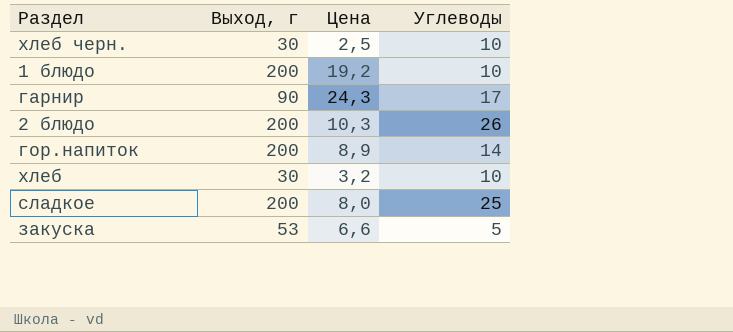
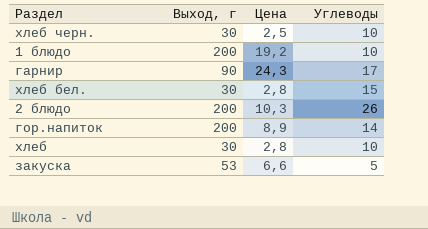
row сладкое: 200 | 8,0 | 25 -> none
row хлеб бел.: none -> 30 | 2,8 | 15
хлеб | Цена: 3,2 -> 2,8

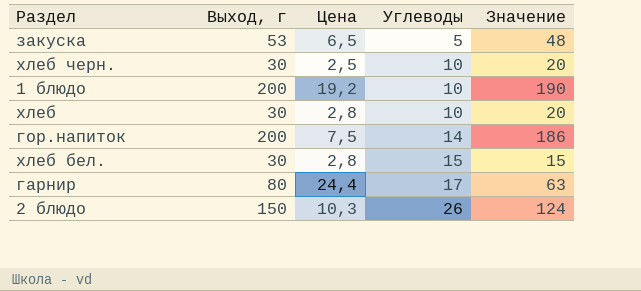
row order: none -> Углеводы ascending
column Значение | formula: none -> [Выход, г] - [Углеводы]
закуска | Цена: 6,6 -> 6,5
гор.напиток | Цена: 8,9 -> 7,5
гарнир | Выход, г: 90 -> 80
гарнир | Цена: 24,3 -> 24,4
2 блюдо | Выход, г: 200 -> 150

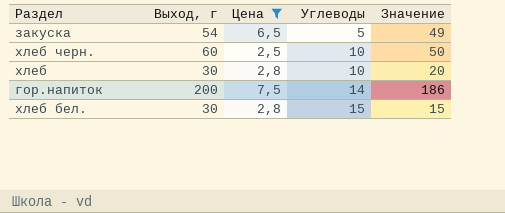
filter: none -> Цена <= 7,5
закуска | Выход, г: 53 -> 54
закуска | Значение: 48 -> 49
хлеб черн. | Выход, г: 30 -> 60
хлеб черн. | Значение: 20 -> 50

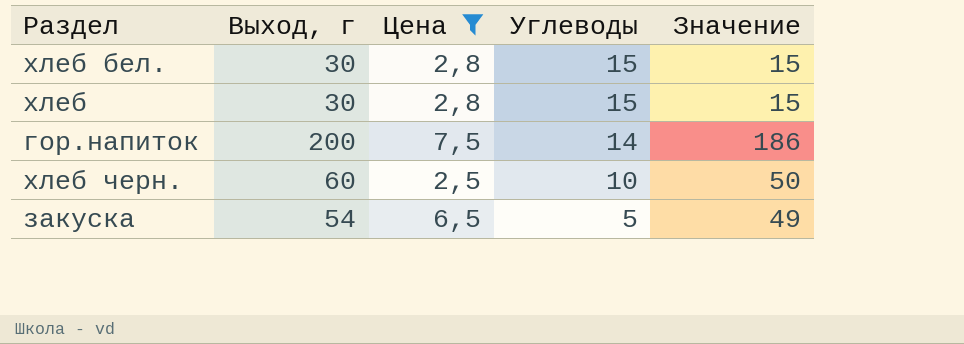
row order: Углеводы ascending -> Углеводы descending
хлеб | Углеводы: 10 -> 15
хлеб | Значение: 20 -> 15

